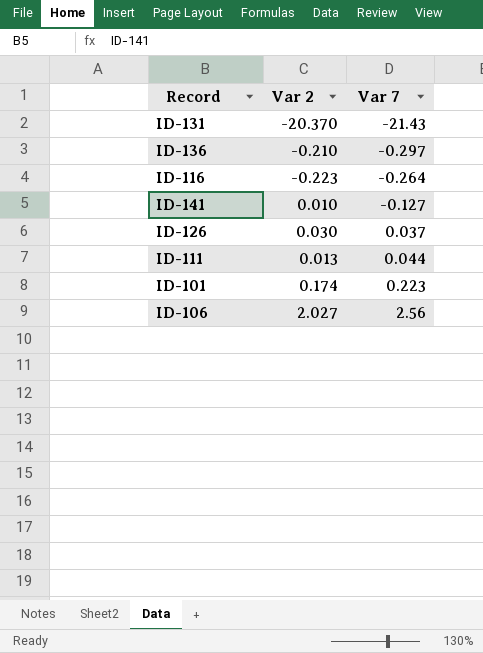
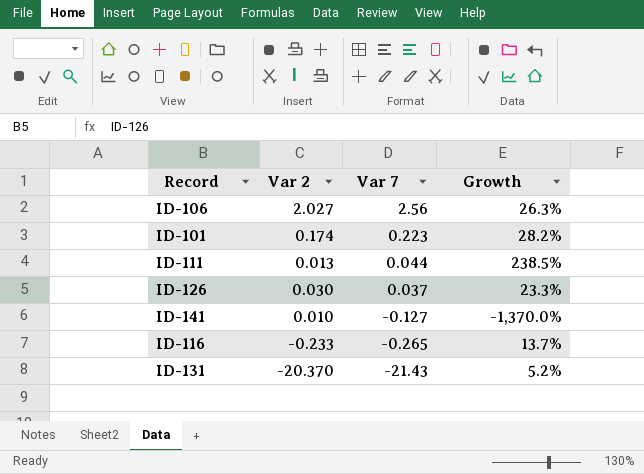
row order: Var 7 ascending -> Var 7 descending
column Growth | formula: none -> ([Var 7] - [Var 2]) / [Var 2]
row ID-136: -0.210 | -0.297 -> none
ID-116 | Var 2: -0.223 -> -0.233
ID-116 | Var 7: -0.264 -> -0.265

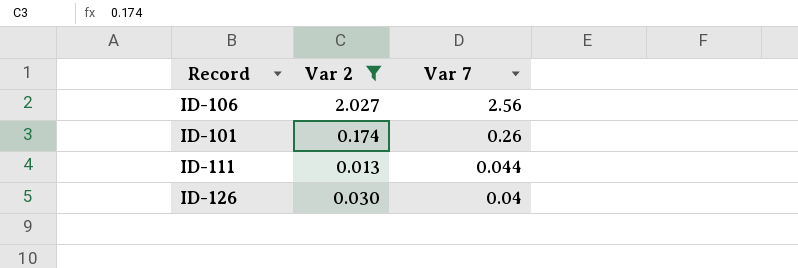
filter: none -> Var 2 >= 0.013
column Growth | formula: ([Var 7] - [Var 2]) / [Var 2] -> none
ID-101 | Var 7: 0.223 -> 0.26
ID-126 | Var 7: 0.037 -> 0.04

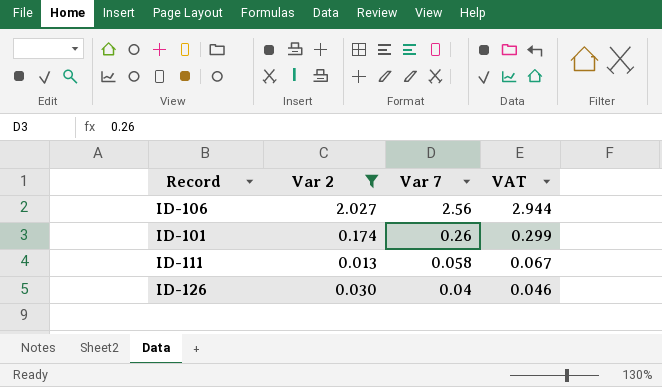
column VAT | formula: none -> [Var 7] * 1.15
ID-111 | Var 7: 0.044 -> 0.058

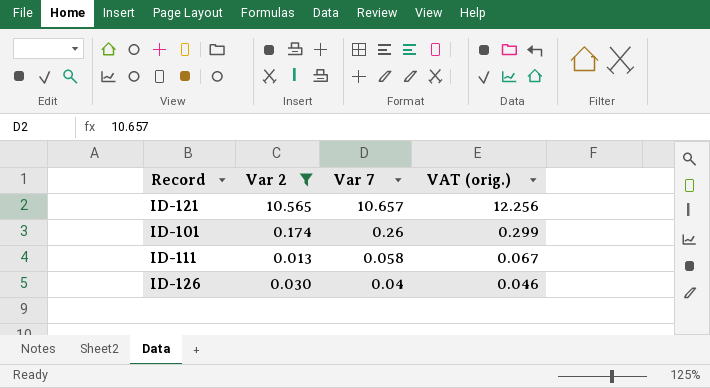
column name: VAT -> VAT (orig.)
row ID-106: 2.027 | 2.56 | 2.944 -> none
row ID-121: none -> 10.565 | 10.657 | 12.256

